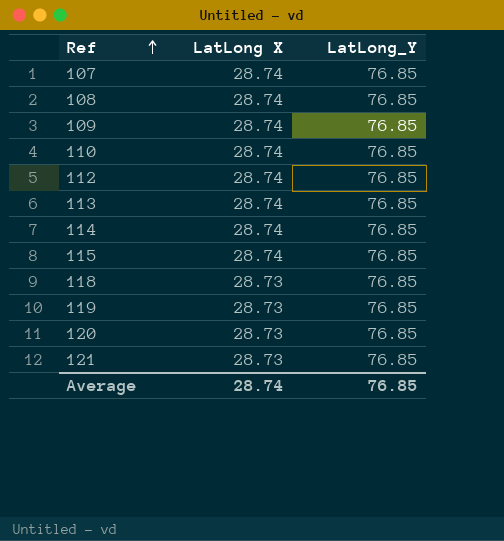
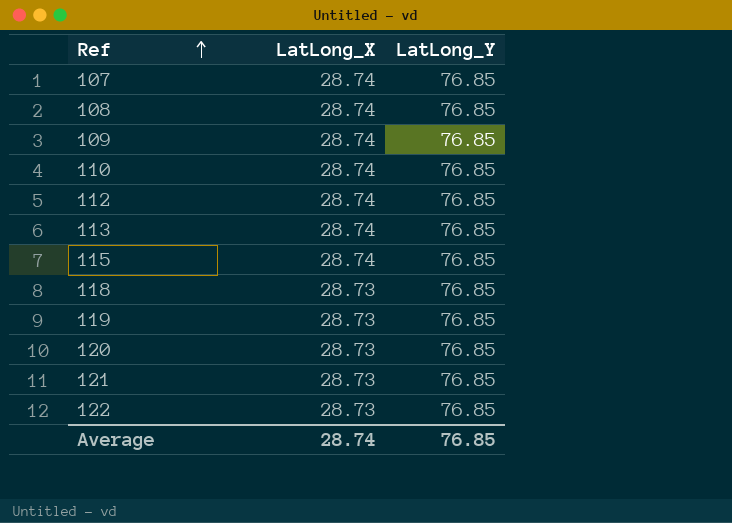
column name: LatLong X -> LatLong_X
row 114: 28.74 | 76.85 -> none
row 122: none -> 28.73 | 76.85

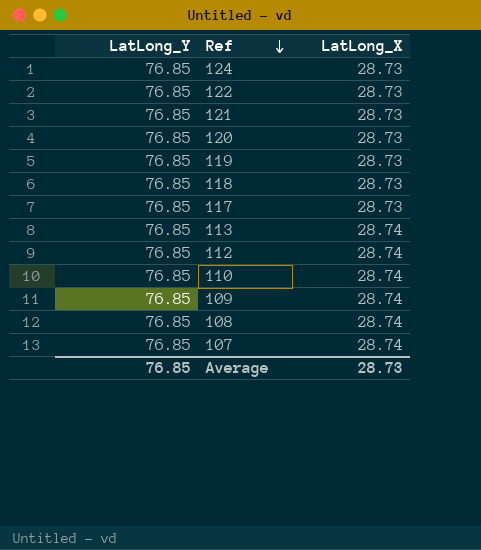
row order: Ref ascending -> Ref descending
column LatLong_Y | position: 3 -> 1
row 115: 28.74 | 76.85 -> none
row 124: none -> 76.85 | 28.73
row 117: none -> 76.85 | 28.73
Average | LatLong_X: 28.74 -> 28.73

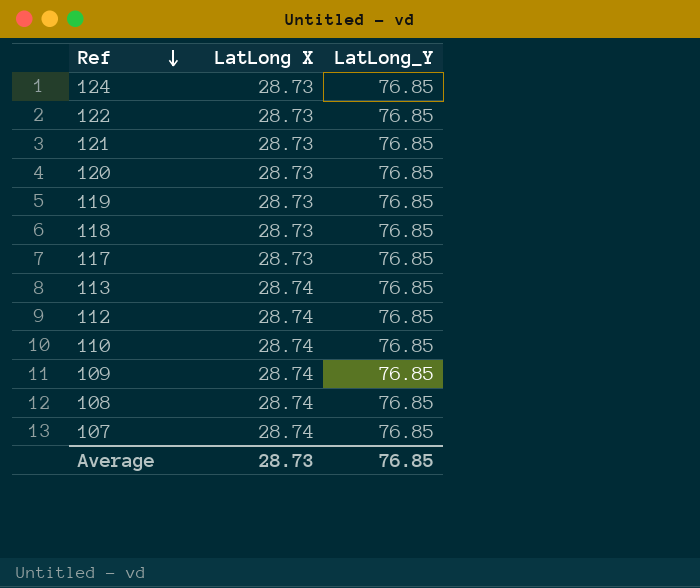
column name: LatLong_X -> LatLong X
column LatLong_Y | position: 1 -> 3

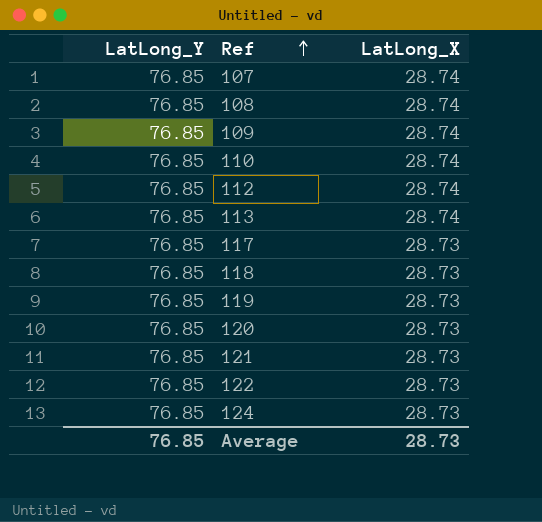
row order: Ref descending -> Ref ascending
column LatLong_Y | position: 3 -> 1
column name: LatLong X -> LatLong_X

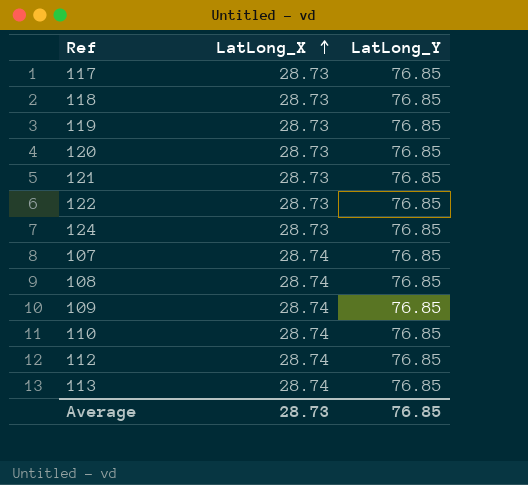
row order: Ref ascending -> LatLong_X ascending
column LatLong_Y | position: 1 -> 3

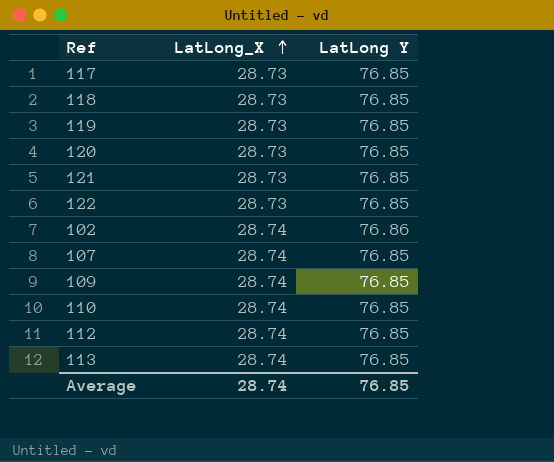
column name: LatLong_Y -> LatLong Y
row 124: 28.73 | 76.85 -> none
row 108: 28.74 | 76.85 -> none
row 102: none -> 28.74 | 76.86
Average | LatLong_X: 28.73 -> 28.74

